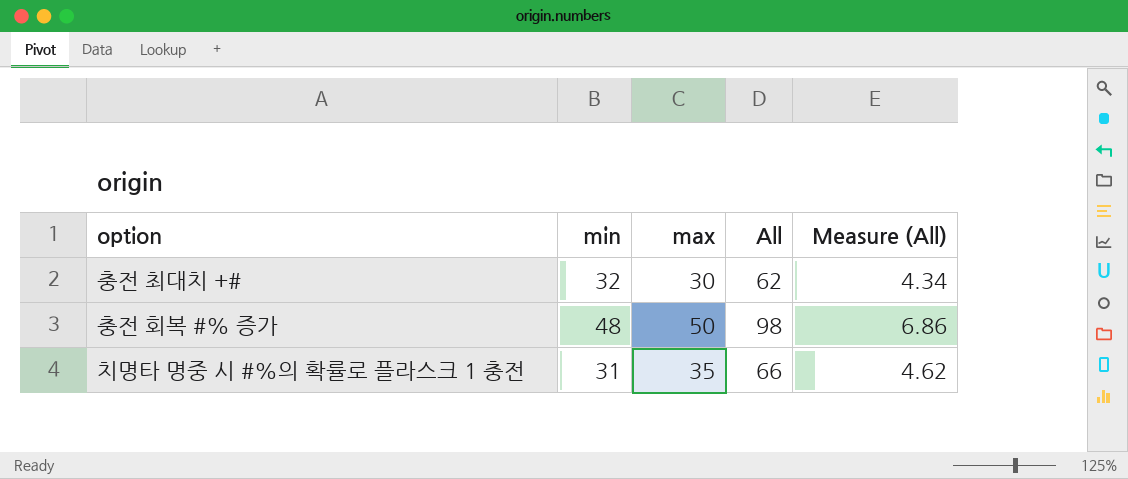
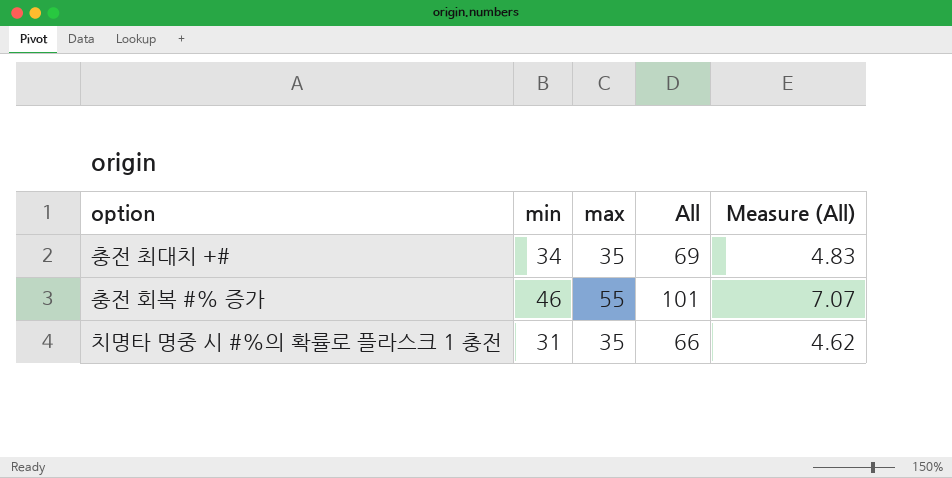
충전 최대치 +# | min: 32 -> 34
충전 최대치 +# | max: 30 -> 35
충전 최대치 +# | All: 62 -> 69
충전 최대치 +# | Measure (All): 4.34 -> 4.83
충전 회복 #% 증가 | min: 48 -> 46
충전 회복 #% 증가 | max: 50 -> 55
충전 회복 #% 증가 | All: 98 -> 101
충전 회복 #% 증가 | Measure (All): 6.86 -> 7.07

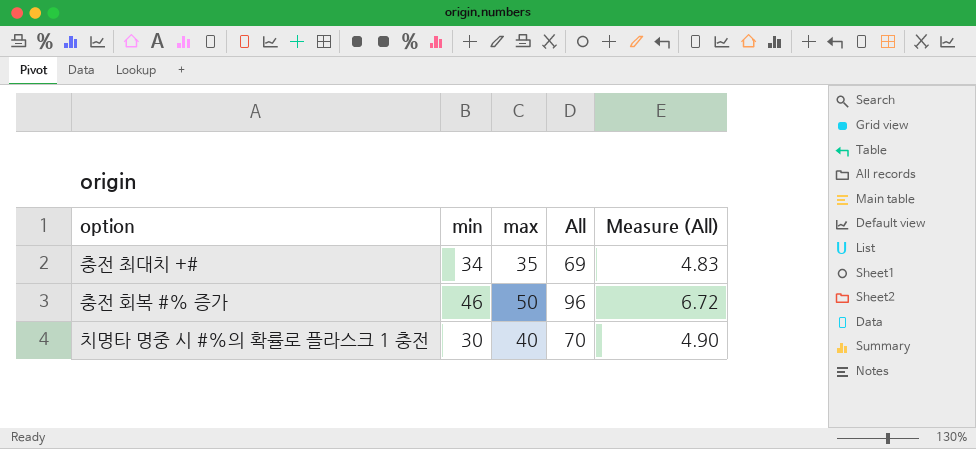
충전 회복 #% 증가 | max: 55 -> 50
충전 회복 #% 증가 | All: 101 -> 96
충전 회복 #% 증가 | Measure (All): 7.07 -> 6.72
치명타 명중 시 #%의 확률로 플라스크 1 충전 | min: 31 -> 30
치명타 명중 시 #%의 확률로 플라스크 1 충전 | max: 35 -> 40
치명타 명중 시 #%의 확률로 플라스크 1 충전 | All: 66 -> 70
치명타 명중 시 #%의 확률로 플라스크 1 충전 | Measure (All): 4.62 -> 4.90

